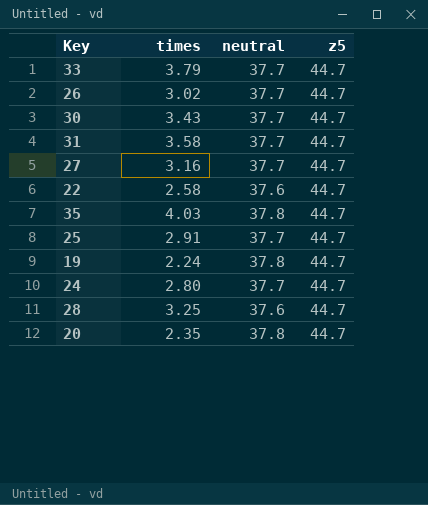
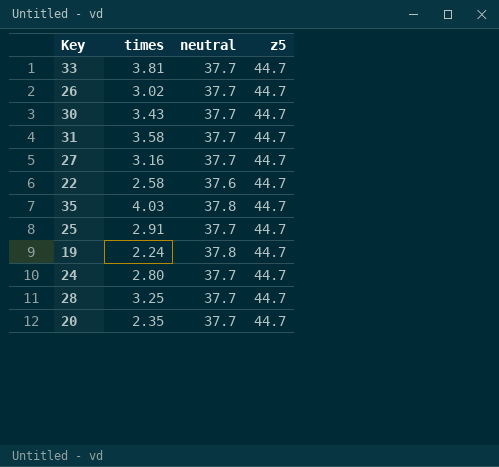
33 | times: 3.79 -> 3.81
28 | neutral: 37.6 -> 37.7
20 | neutral: 37.8 -> 37.7

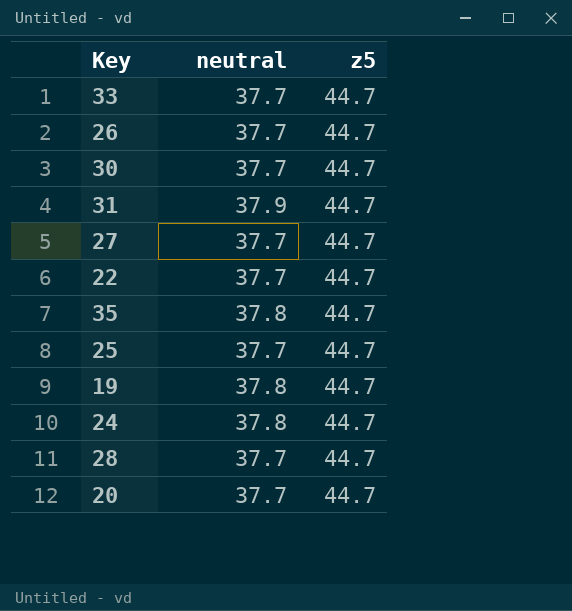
column times | position: 2 -> none
31 | neutral: 37.7 -> 37.9
22 | neutral: 37.6 -> 37.7
24 | neutral: 37.7 -> 37.8

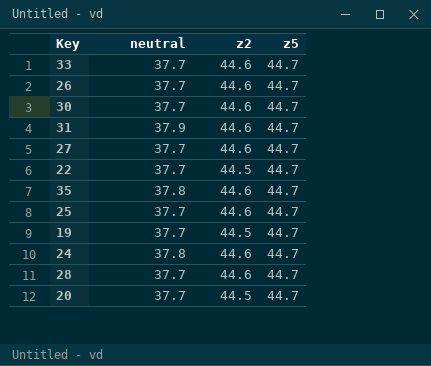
column z2 | position: none -> 3
19 | neutral: 37.8 -> 37.7

